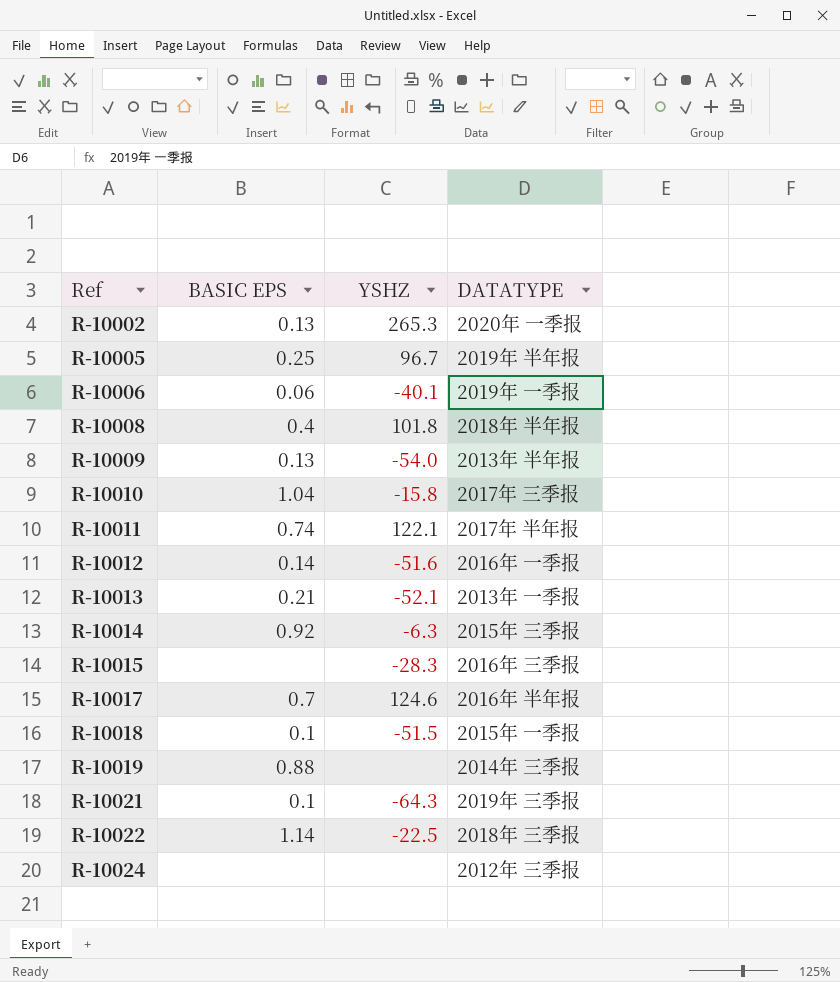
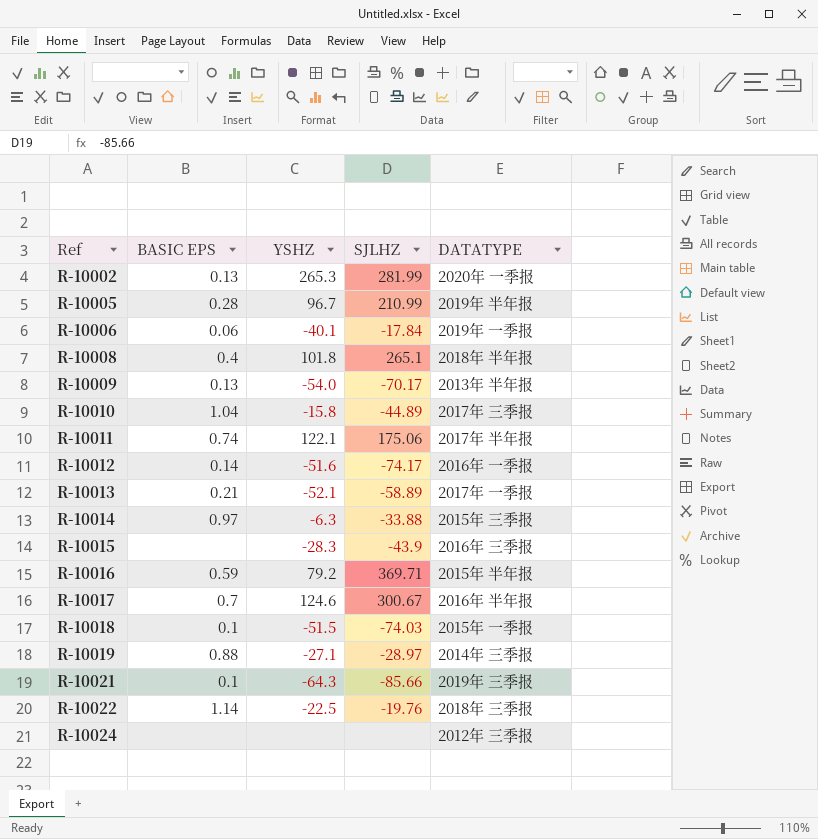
column SJLHZ | position: none -> 4
R-10005 | BASIC EPS: 0.25 -> 0.28
R-10013 | DATATYPE: 2013年 一季报 -> 2017年 一季报
R-10014 | BASIC EPS: 0.92 -> 0.97
row R-10016: none -> 0.59 | 79.2 | 369.71 | 2015年 半年报
R-10019 | YSHZ: none -> -27.1

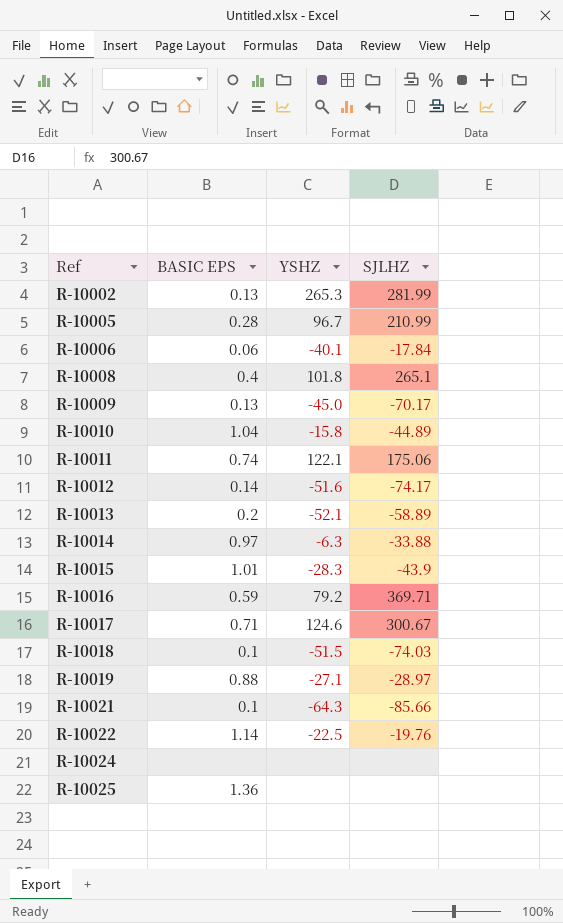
column DATATYPE | position: 5 -> none
R-10009 | YSHZ: -54.0 -> -45.0
R-10013 | BASIC EPS: 0.21 -> 0.2
R-10015 | BASIC EPS: none -> 1.01
R-10017 | BASIC EPS: 0.7 -> 0.71
row R-10025: none -> 1.36 | none | none

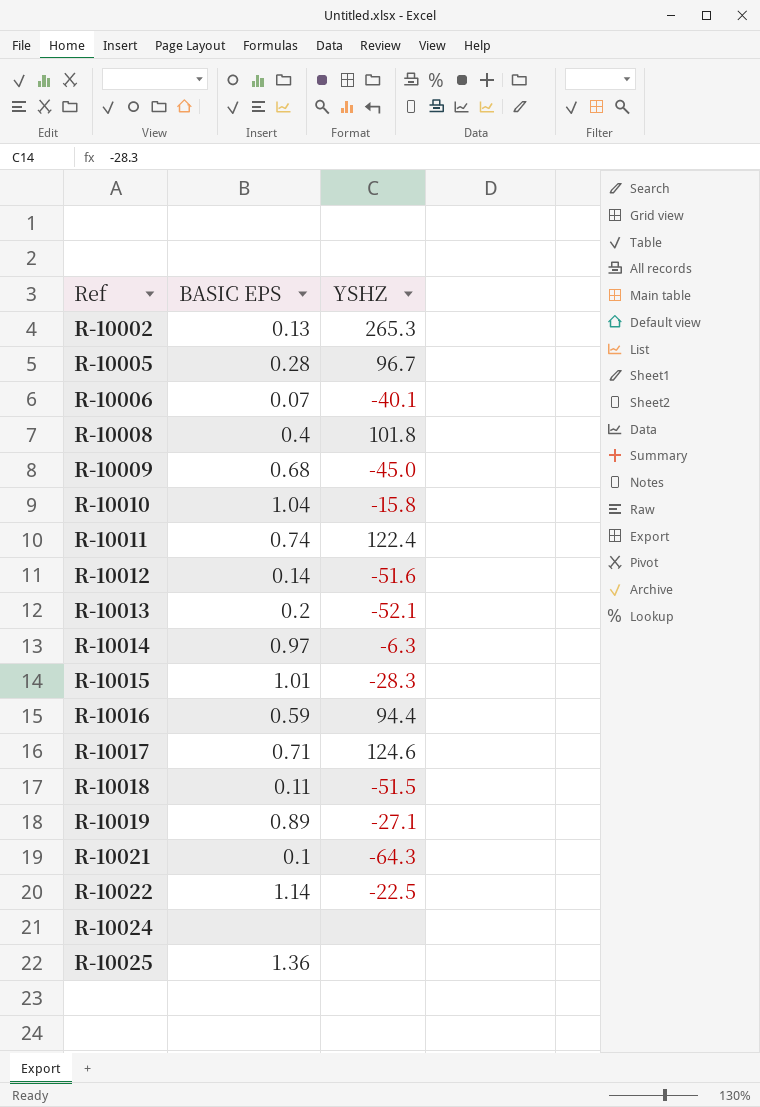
column SJLHZ | position: 4 -> none
R-10006 | BASIC EPS: 0.06 -> 0.07
R-10009 | BASIC EPS: 0.13 -> 0.68
R-10011 | YSHZ: 122.1 -> 122.4
R-10016 | YSHZ: 79.2 -> 94.4
R-10018 | BASIC EPS: 0.1 -> 0.11
R-10019 | BASIC EPS: 0.88 -> 0.89

